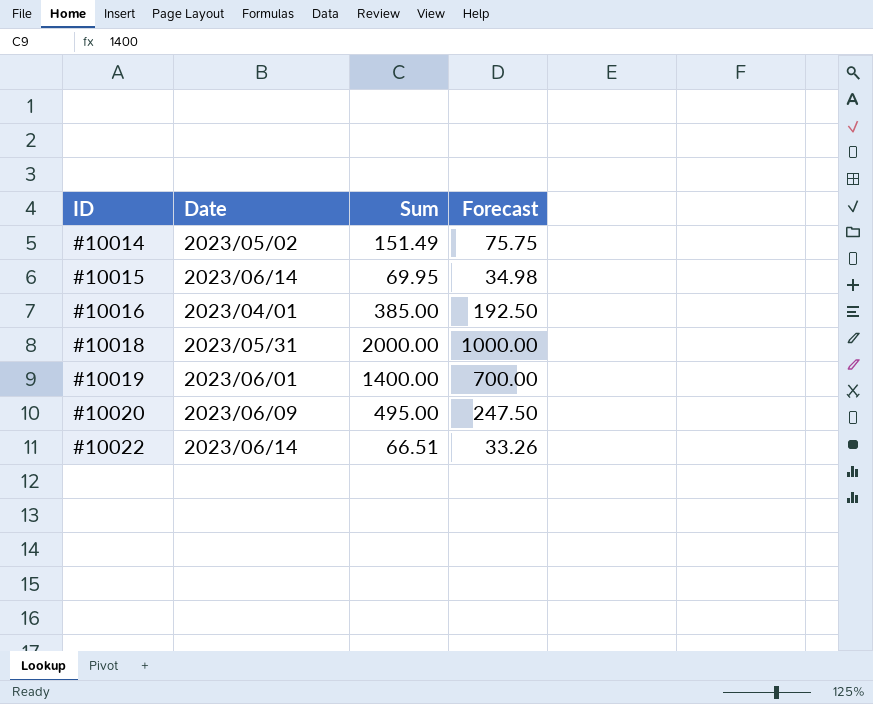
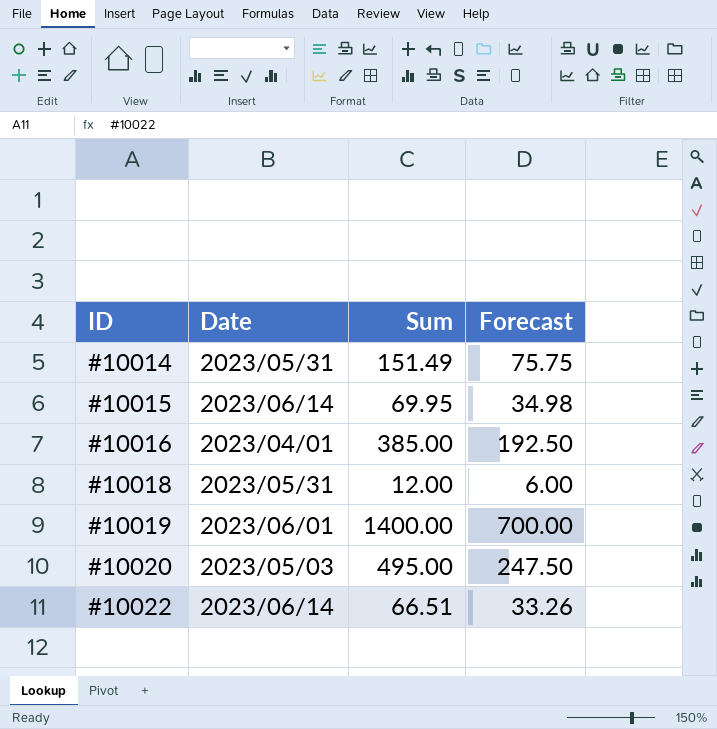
#10014 | Date: 2023/05/02 -> 2023/05/31
#10018 | Sum: 2000.00 -> 12.00
#10018 | Forecast: 1000.00 -> 6.00
#10020 | Date: 2023/06/09 -> 2023/05/03

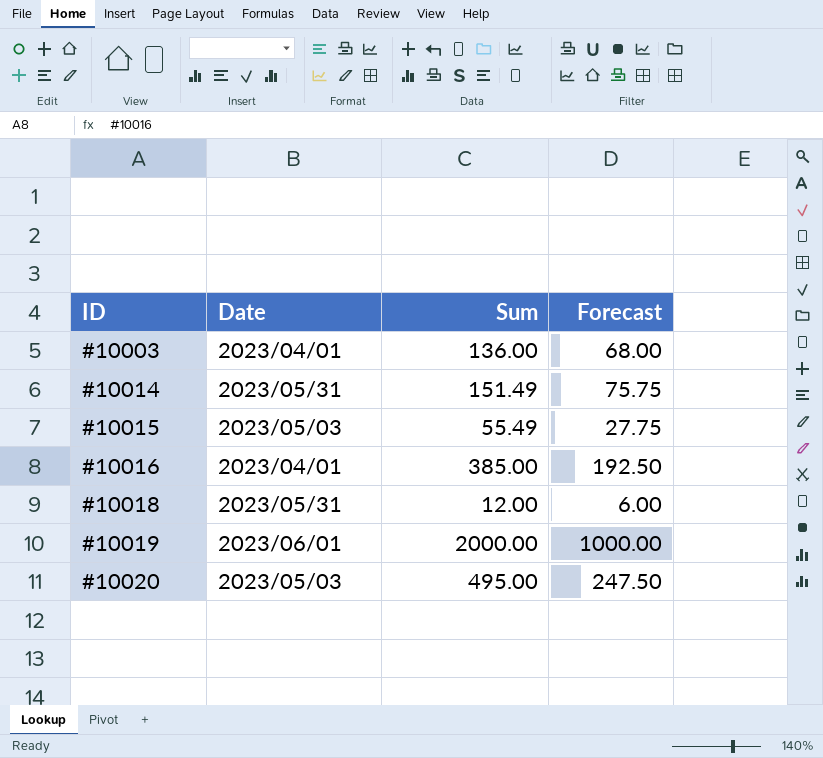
row #10022: 2023/06/14 | 66.51 | 33.26 -> none
row #10003: none -> 2023/04/01 | 136.00 | 68.00
#10015 | Date: 2023/06/14 -> 2023/05/03
#10015 | Sum: 69.95 -> 55.49
#10015 | Forecast: 34.98 -> 27.75
#10019 | Sum: 1400.00 -> 2000.00
#10019 | Forecast: 700.00 -> 1000.00

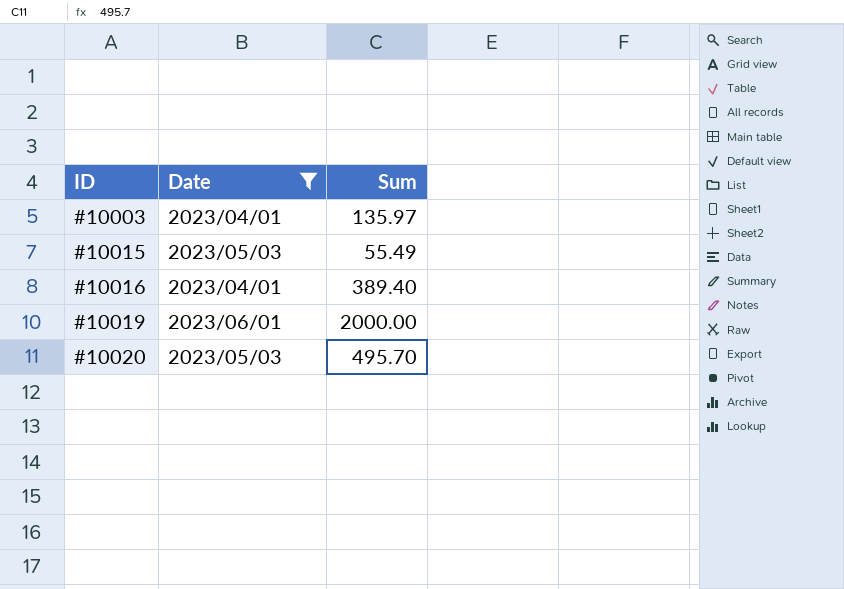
filter: none -> Date != 2023/05/31
column Forecast | formula: [Sum] * 0.5 -> none
#10003 | Sum: 136.00 -> 135.97
#10016 | Sum: 385.00 -> 389.40
#10020 | Sum: 495.00 -> 495.70

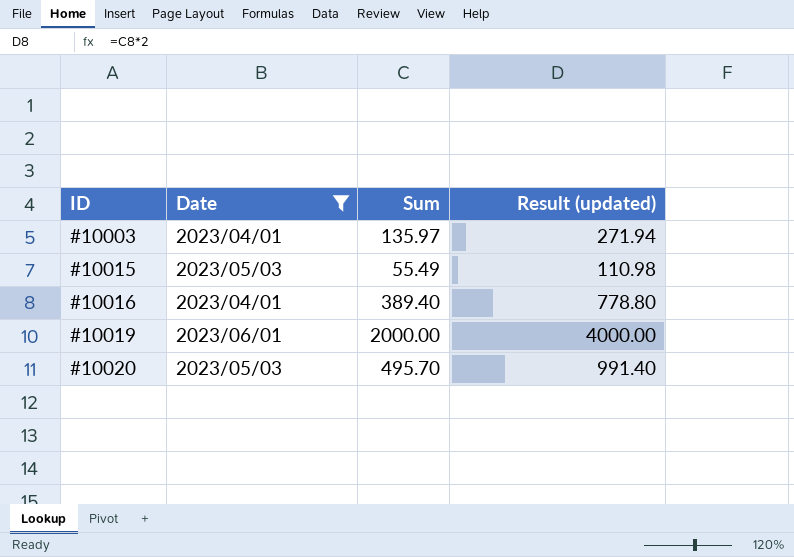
column Result (updated) | formula: none -> [Sum] * 2

